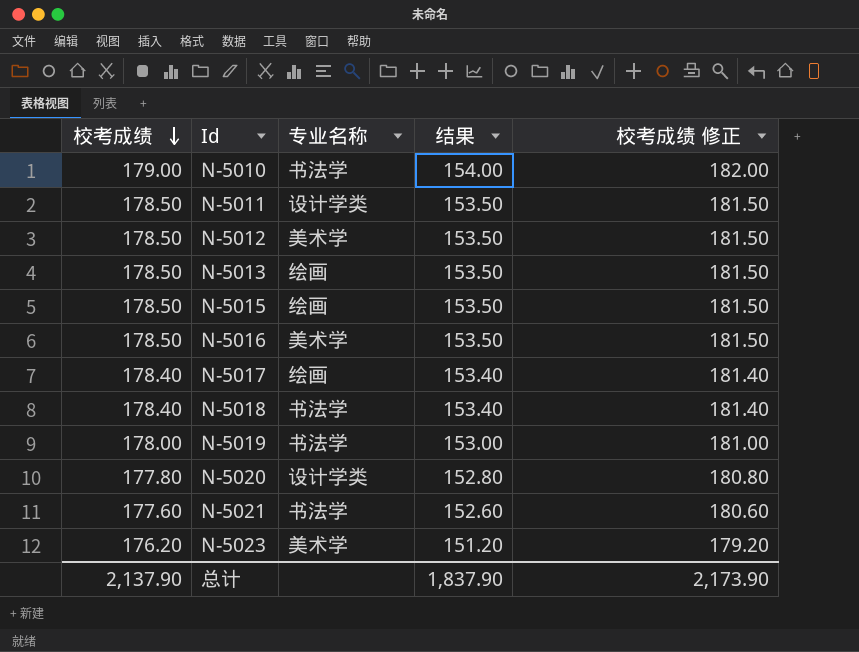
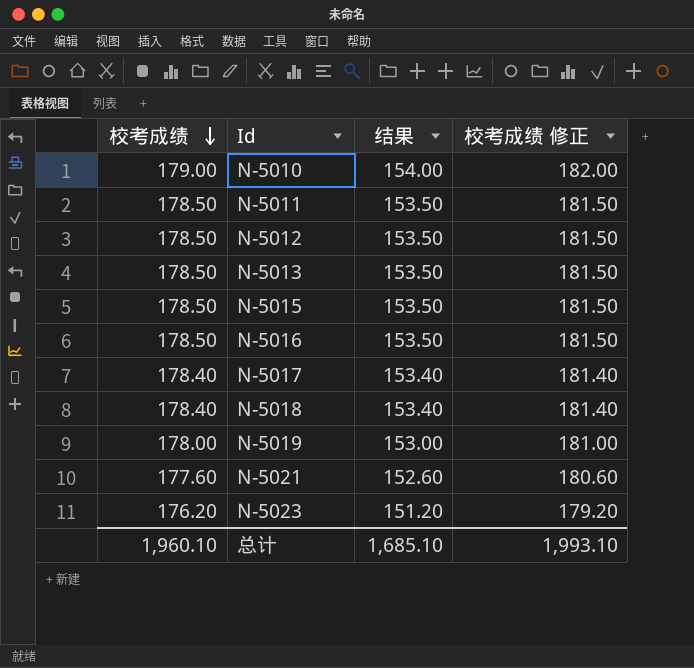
column 专业名称 | position: 3 -> none
row N-5020: 177.80 | 设计学类 | 152.80 | 180.80 -> none
总计 | 校考成绩: 2,137.90 -> 1,960.10
总计 | 结果: 1,837.90 -> 1,685.10
总计 | 校考成绩 修正: 2,173.90 -> 1,993.10

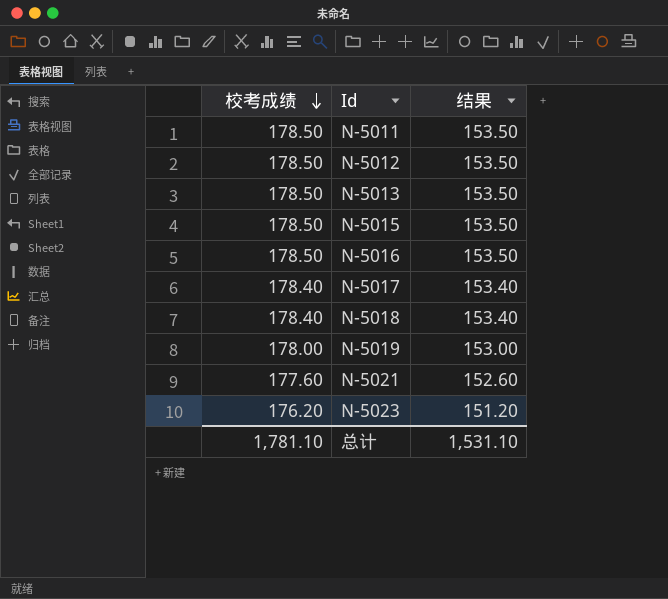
column 校考成绩 修正 | formula: [校考成绩] + 3 -> none
row N-5010: 179.00 | 154.00 | 182.00 -> none
总计 | 校考成绩: 1,960.10 -> 1,781.10
总计 | 结果: 1,685.10 -> 1,531.10

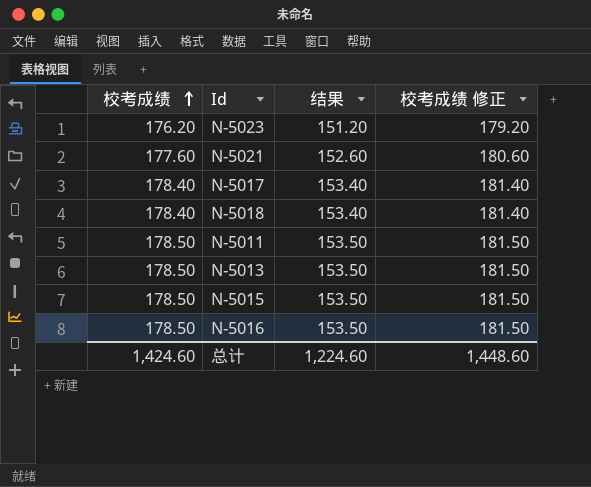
row order: 校考成绩 descending -> 校考成绩 ascending
column 校考成绩 修正 | formula: none -> [校考成绩] + 3
row N-5012: 178.50 | 153.50 -> none
row N-5019: 178.00 | 153.00 -> none
总计 | 校考成绩: 1,781.10 -> 1,424.60
总计 | 结果: 1,531.10 -> 1,224.60

